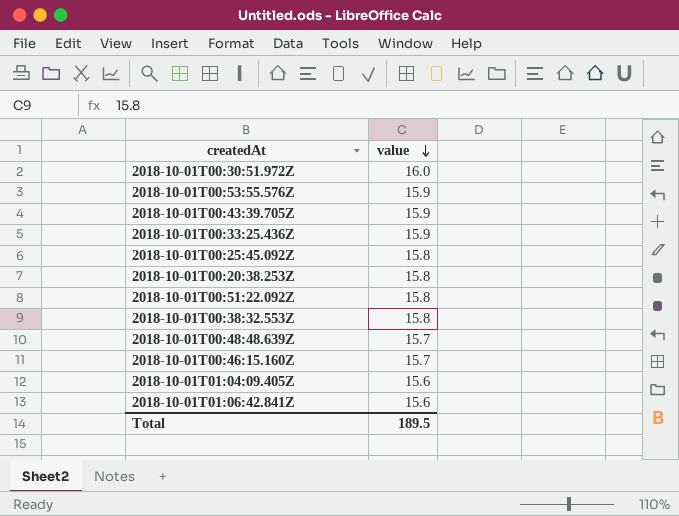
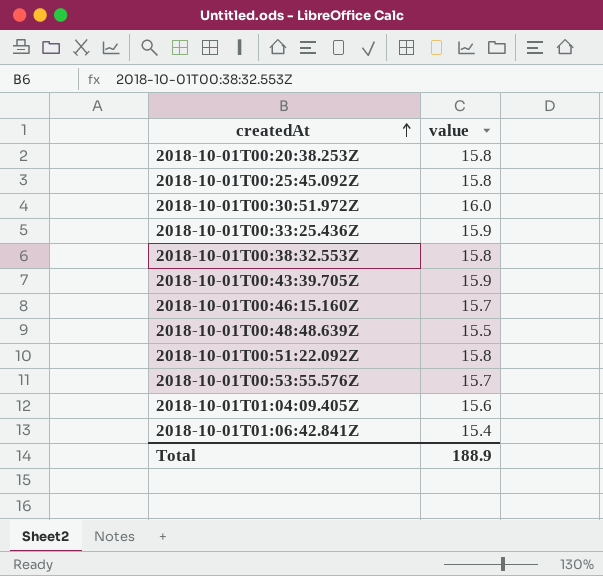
row order: value descending -> createdAt ascending
2018-10-01T00:48:48.639Z | value: 15.7 -> 15.5
2018-10-01T00:53:55.576Z | value: 15.9 -> 15.7
2018-10-01T01:06:42.841Z | value: 15.6 -> 15.4
Total | value: 189.5 -> 188.9

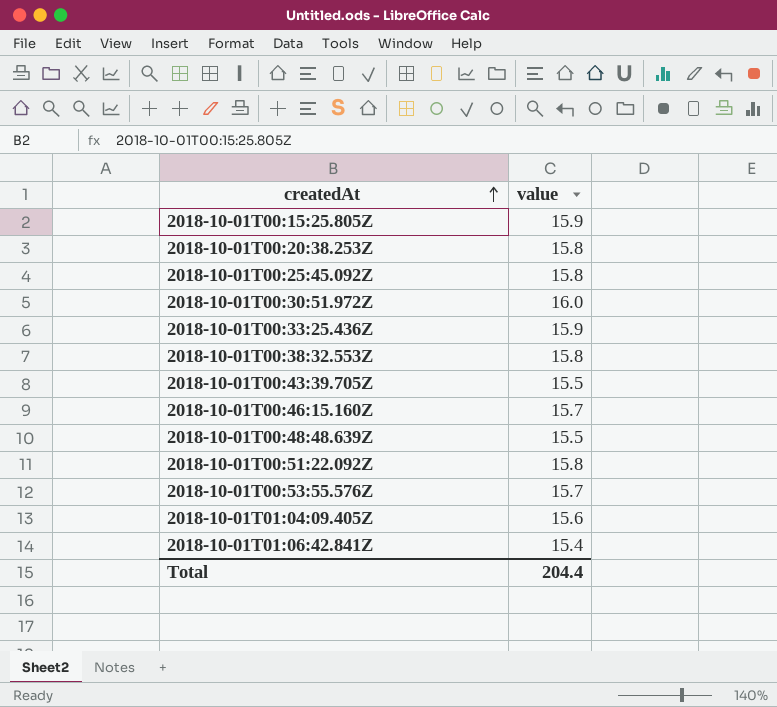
row 2018-10-01T00:15:25.805Z: none -> 15.9
2018-10-01T00:43:39.705Z | value: 15.9 -> 15.5
Total | value: 188.9 -> 204.4

